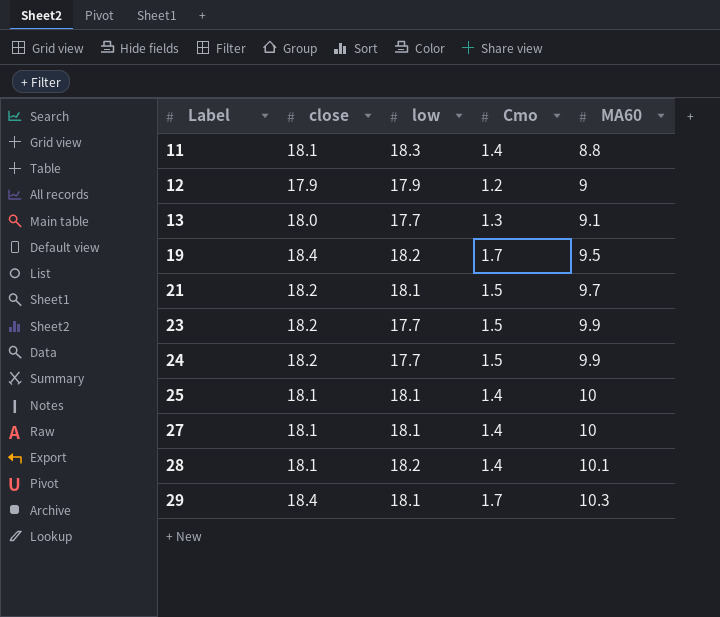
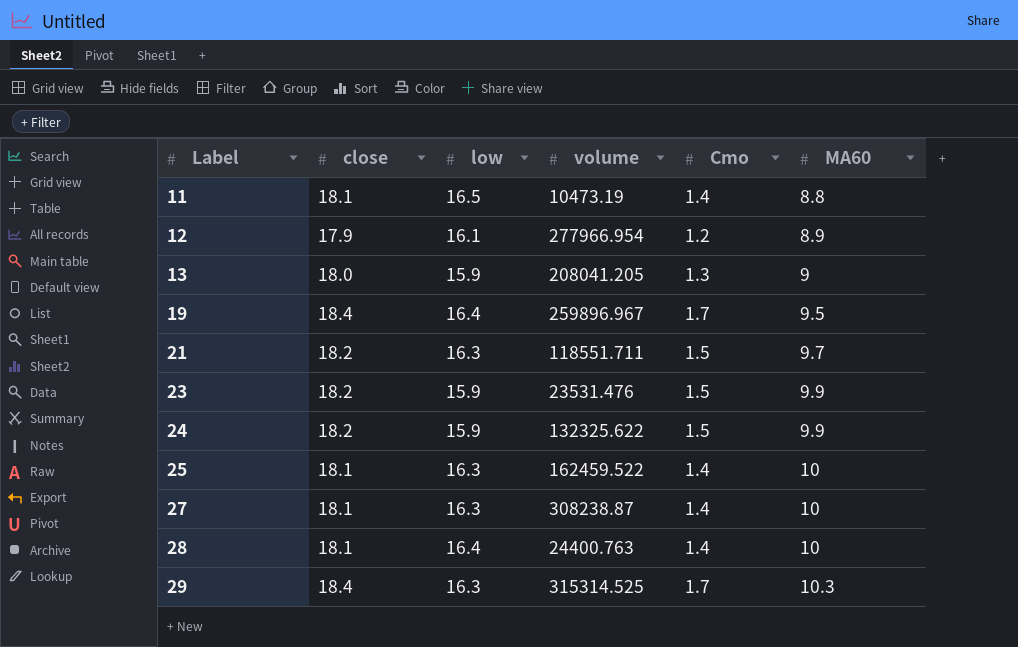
column volume | position: none -> 4
11 | low: 18.3 -> 16.5
12 | low: 17.9 -> 16.1
12 | MA60: 9 -> 8.9
13 | low: 17.7 -> 15.9
13 | MA60: 9.1 -> 9
19 | low: 18.2 -> 16.4
21 | low: 18.1 -> 16.3
23 | low: 17.7 -> 15.9
24 | low: 17.7 -> 15.9
25 | low: 18.1 -> 16.3
27 | low: 18.1 -> 16.3
28 | low: 18.2 -> 16.4
28 | MA60: 10.1 -> 10
29 | low: 18.1 -> 16.3

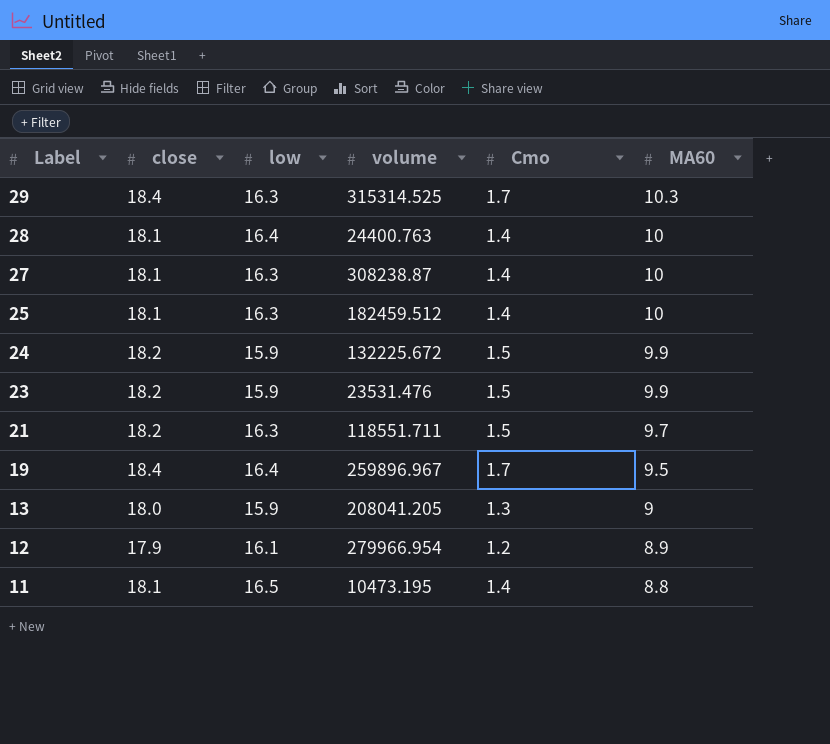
row order: Label ascending -> Label descending
25 | volume: 162459.522 -> 182459.512
24 | volume: 132325.622 -> 132225.672
12 | volume: 277966.954 -> 279966.954
11 | volume: 10473.19 -> 10473.195

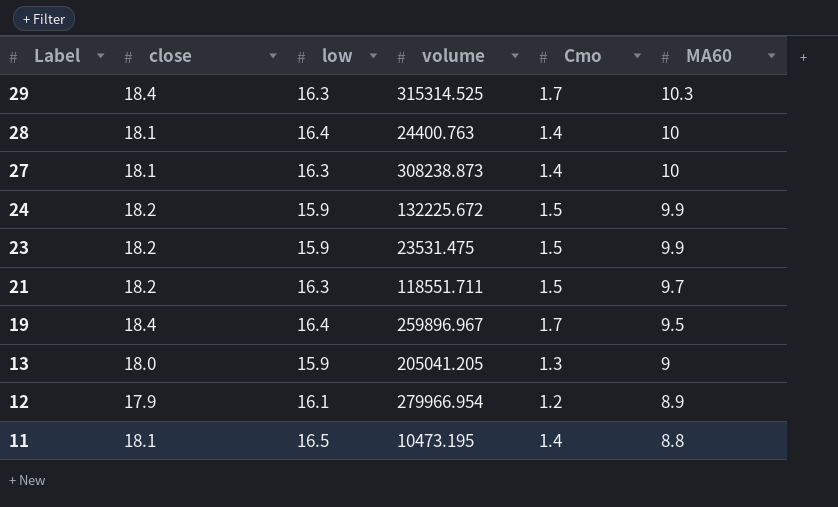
row 25: 18.1 | 16.3 | 182459.512 | 1.4 | 10 -> none
27 | volume: 308238.87 -> 308238.873
23 | volume: 23531.476 -> 23531.475
13 | volume: 208041.205 -> 205041.205

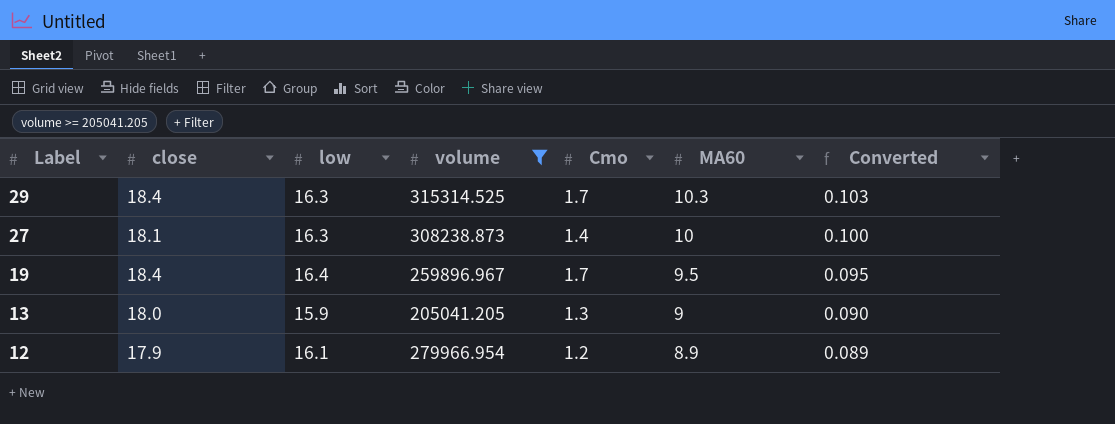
filter: none -> volume >= 205041.205
column Converted | formula: none -> [MA60] * 0.01

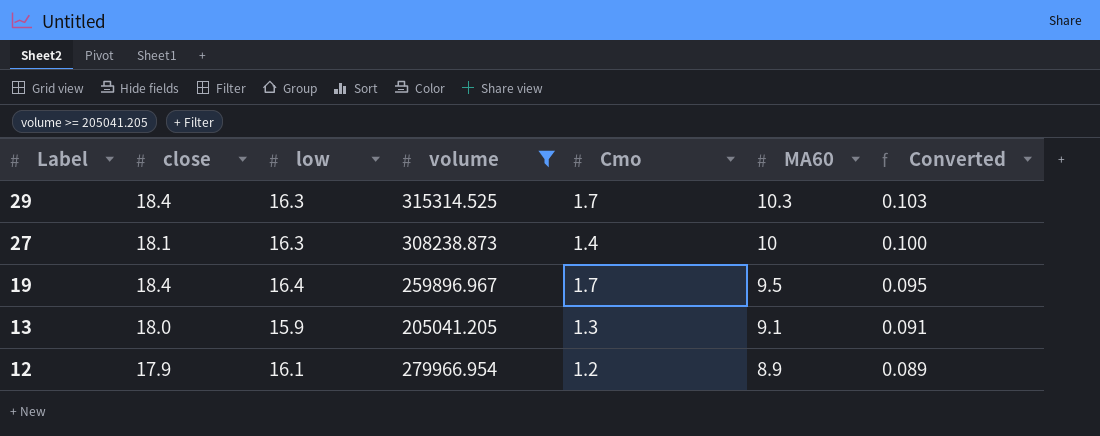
13 | MA60: 9 -> 9.1
13 | Converted: 0.090 -> 0.091

